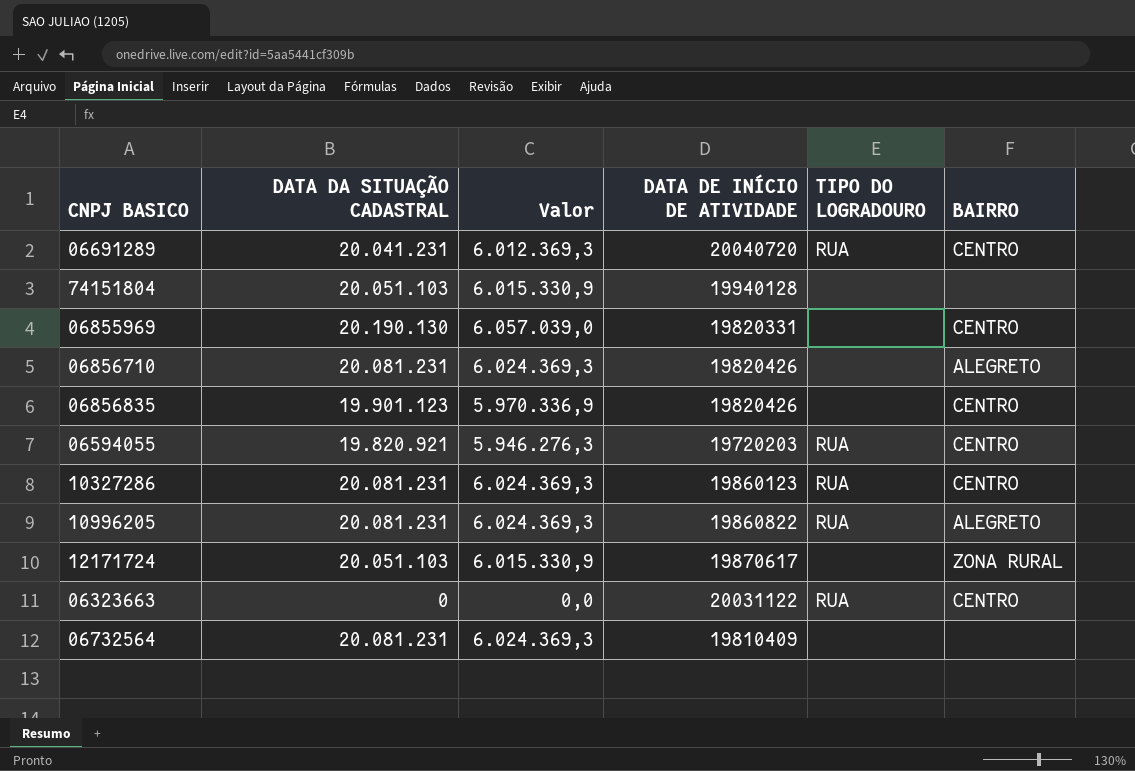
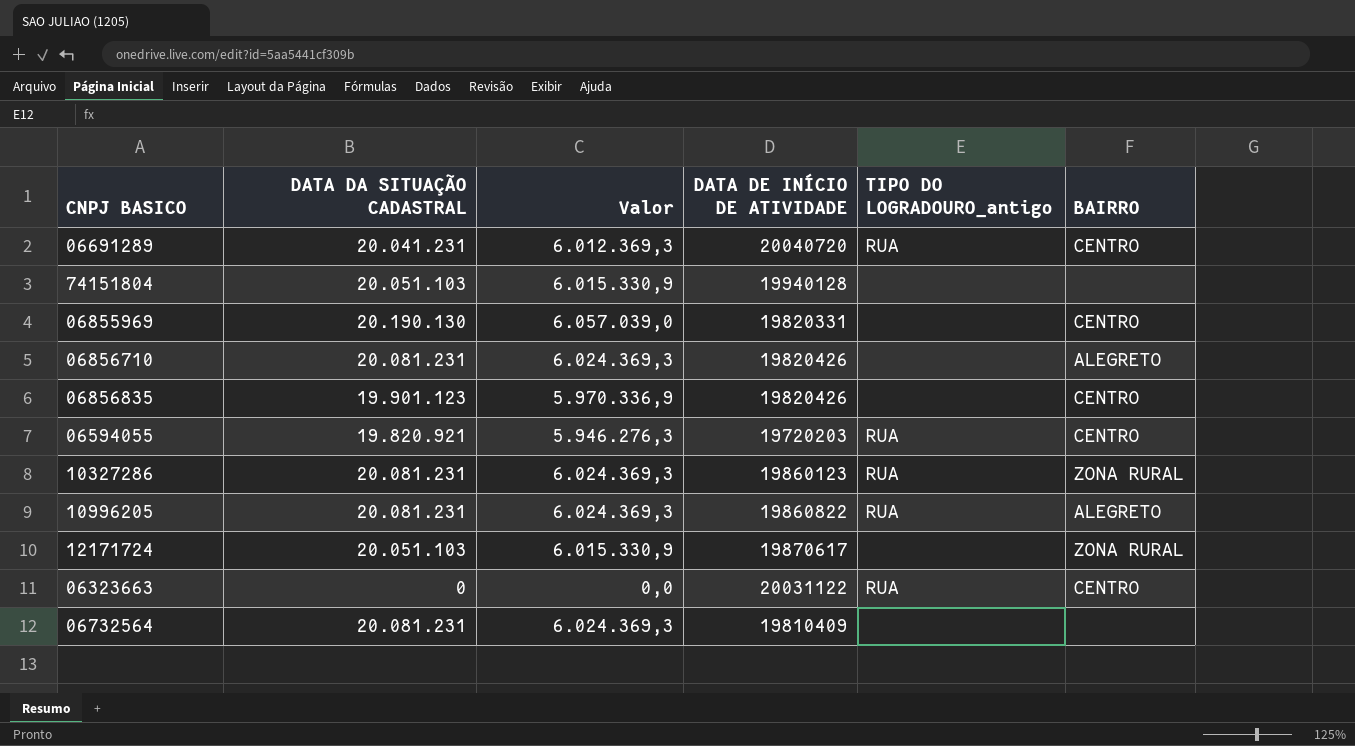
column name: TIPO DO LOGRADOURO -> TIPO DO LOGRADOURO_antigo
10327286 | BAIRRO: CENTRO -> ZONA RURAL

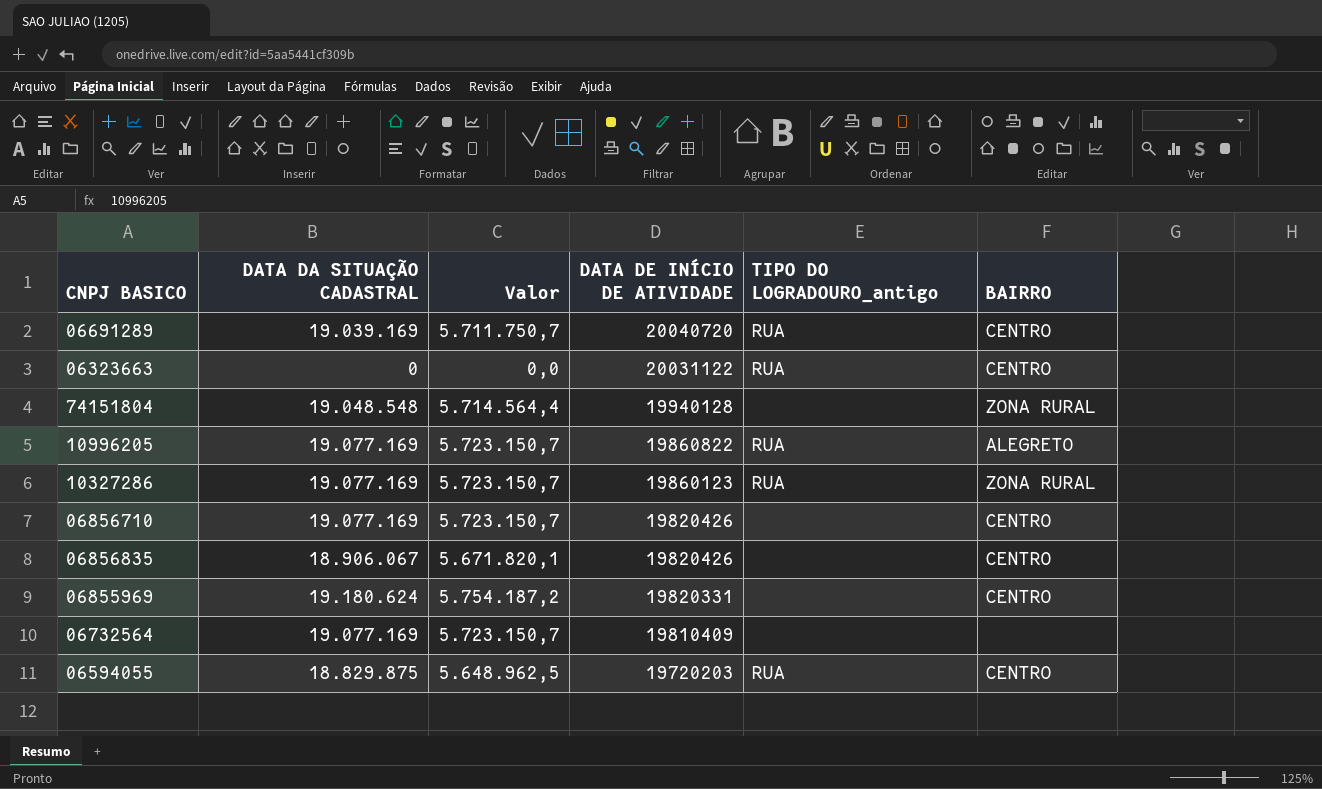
row order: none -> DATA DE INÍCIO DE ATIVIDADE descending
row 12171724: 20.051.103 | 6.015.330,9 | 19870617 | none | ZONA RURAL -> none
06691289 | DATA DA SITUAÇÃO CADASTRAL: 20.041.231 -> 19.039.169
06691289 | Valor: 6.012.369,3 -> 5.711.750,7
74151804 | DATA DA SITUAÇÃO CADASTRAL: 20.051.103 -> 19.048.548
74151804 | Valor: 6.015.330,9 -> 5.714.564,4
74151804 | BAIRRO: none -> ZONA RURAL
10996205 | DATA DA SITUAÇÃO CADASTRAL: 20.081.231 -> 19.077.169
10996205 | Valor: 6.024.369,3 -> 5.723.150,7
10327286 | DATA DA SITUAÇÃO CADASTRAL: 20.081.231 -> 19.077.169
10327286 | Valor: 6.024.369,3 -> 5.723.150,7
06856710 | DATA DA SITUAÇÃO CADASTRAL: 20.081.231 -> 19.077.169
06856710 | Valor: 6.024.369,3 -> 5.723.150,7
06856710 | BAIRRO: ALEGRETO -> CENTRO
06856835 | DATA DA SITUAÇÃO CADASTRAL: 19.901.123 -> 18.906.067
06856835 | Valor: 5.970.336,9 -> 5.671.820,1
06855969 | DATA DA SITUAÇÃO CADASTRAL: 20.190.130 -> 19.180.624
06855969 | Valor: 6.057.039,0 -> 5.754.187,2
06732564 | DATA DA SITUAÇÃO CADASTRAL: 20.081.231 -> 19.077.169
06732564 | Valor: 6.024.369,3 -> 5.723.150,7
06594055 | DATA DA SITUAÇÃO CADASTRAL: 19.820.921 -> 18.829.875
06594055 | Valor: 5.946.276,3 -> 5.648.962,5

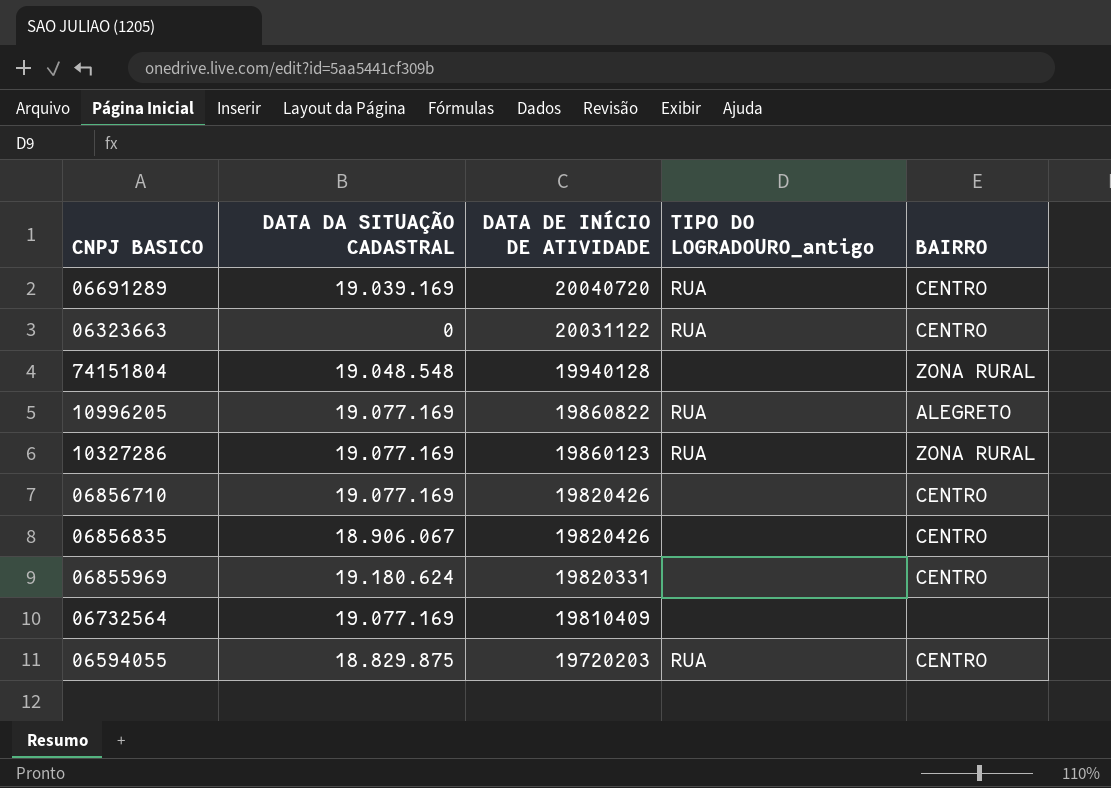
column Valor | formula: [DATA DA SITUAÇÃO CADASTRAL] * 0,3 -> none

